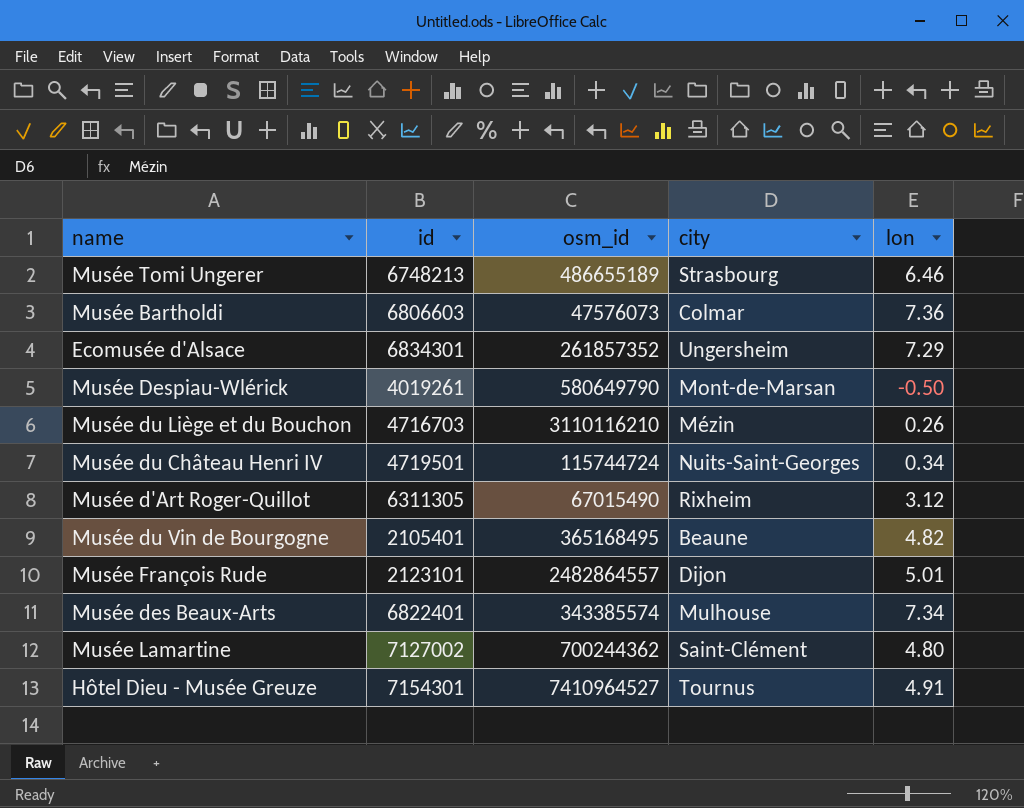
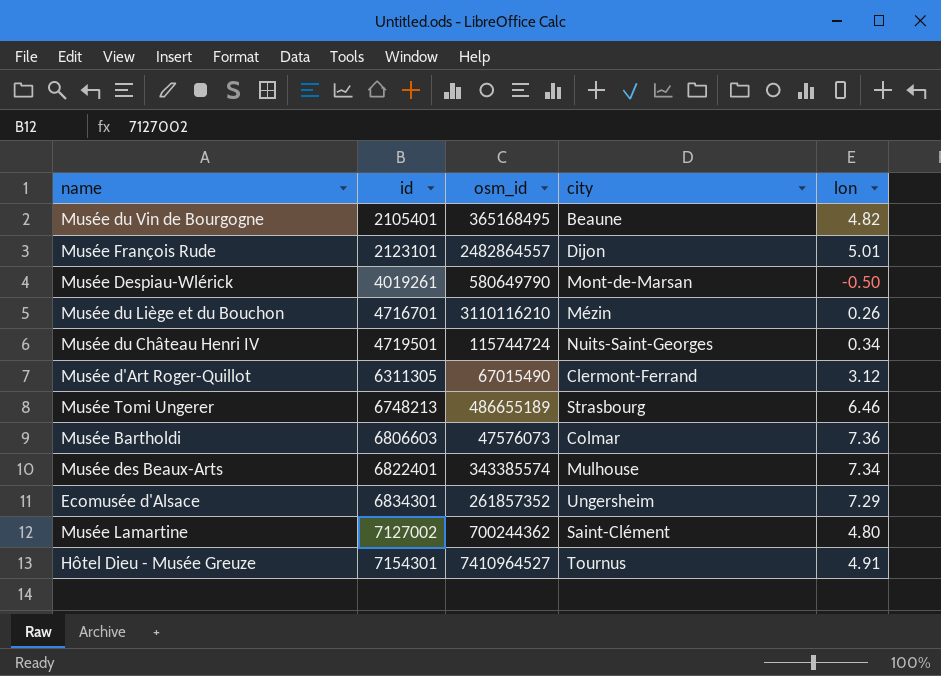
row order: none -> id ascending
Musée du Liège et du Bouchon | id: 4716703 -> 4716701
Musée d'Art Roger-Quillot | city: Rixheim -> Clermont-Ferrand

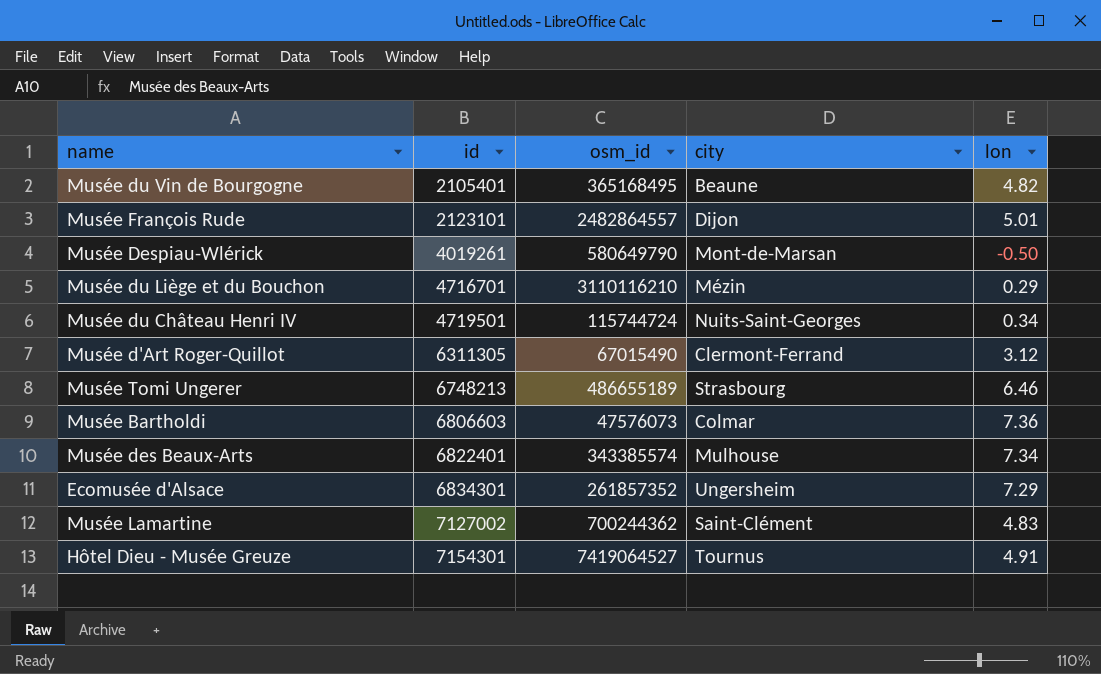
Musée du Liège et du Bouchon | lon: 0.26 -> 0.29
Musée Lamartine | lon: 4.80 -> 4.83
Hôtel Dieu - Musée Greuze | osm_id: 7410964527 -> 7419064527

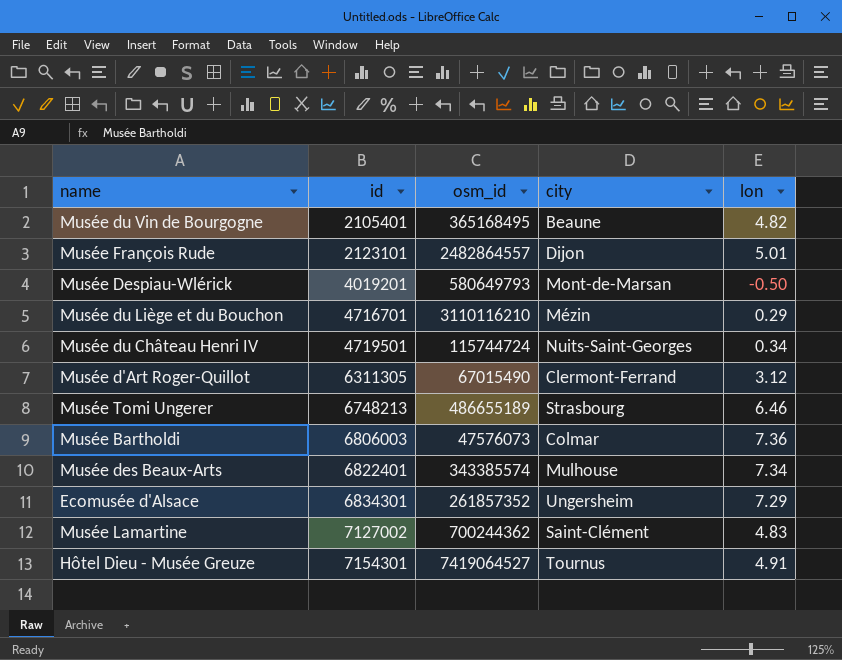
Musée Despiau-Wlérick | id: 4019261 -> 4019201
Musée Despiau-Wlérick | osm_id: 580649790 -> 580649793
Musée Bartholdi | id: 6806603 -> 6806003

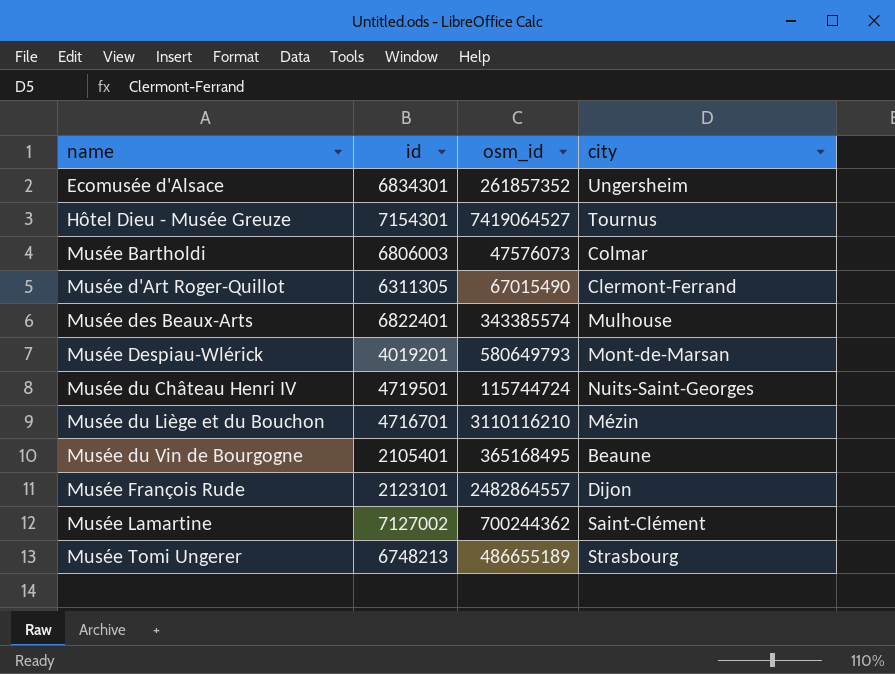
row order: id ascending -> name ascending
column lon | position: 5 -> none

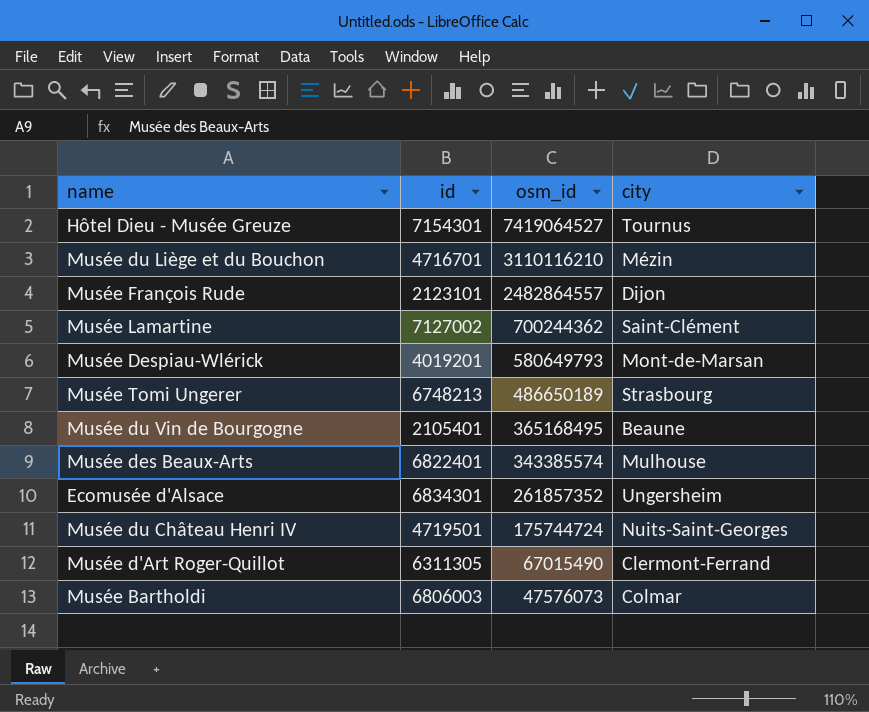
row order: name ascending -> osm_id descending
Musée Tomi Ungerer | osm_id: 486655189 -> 486650189
Musée du Château Henri IV | osm_id: 115744724 -> 175744724

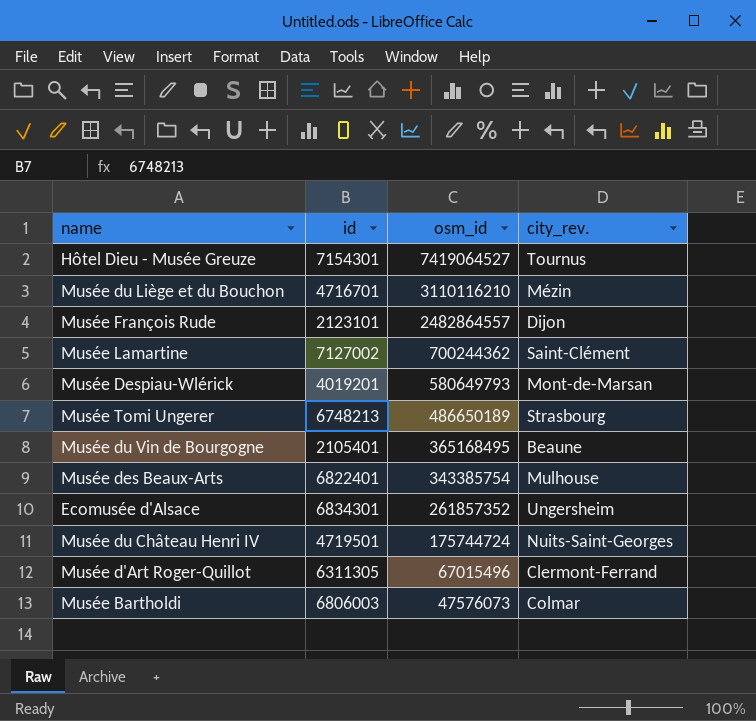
column name: city -> city_rev.
Musée des Beaux-Arts | osm_id: 343385574 -> 343385754
Musée d'Art Roger-Quillot | osm_id: 67015490 -> 67015496

